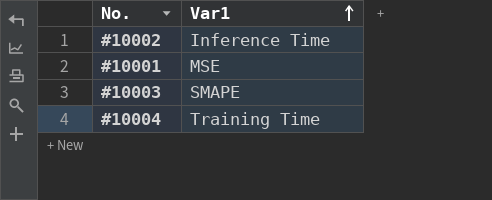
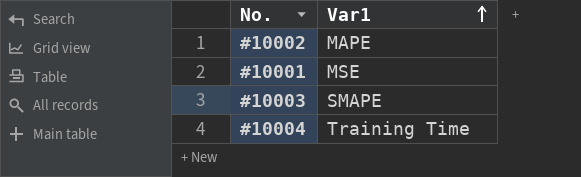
#10002 | Var1: Inference Time -> MAPE

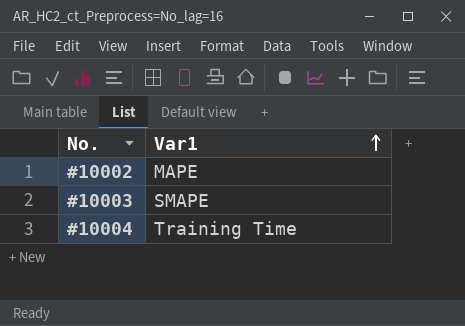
row #10001: MSE -> none

